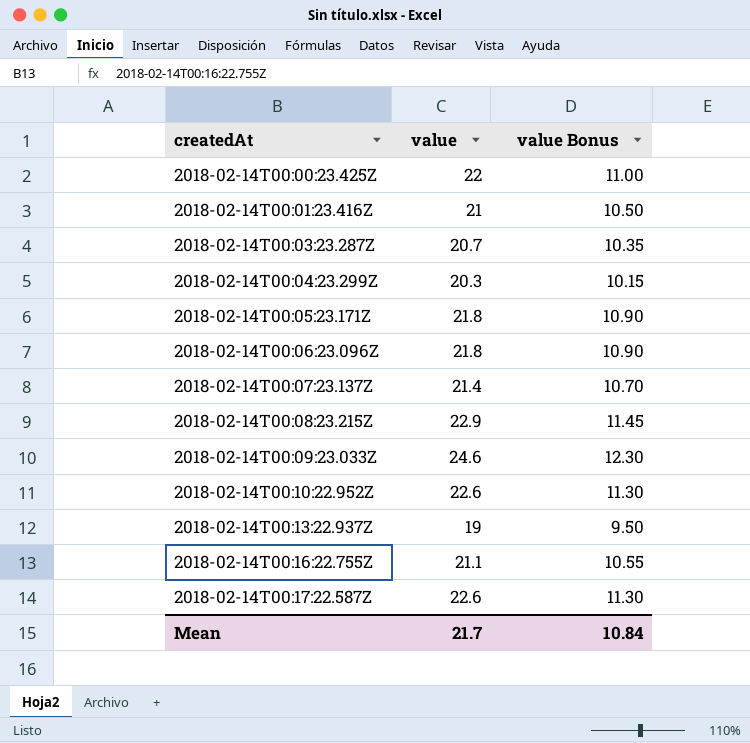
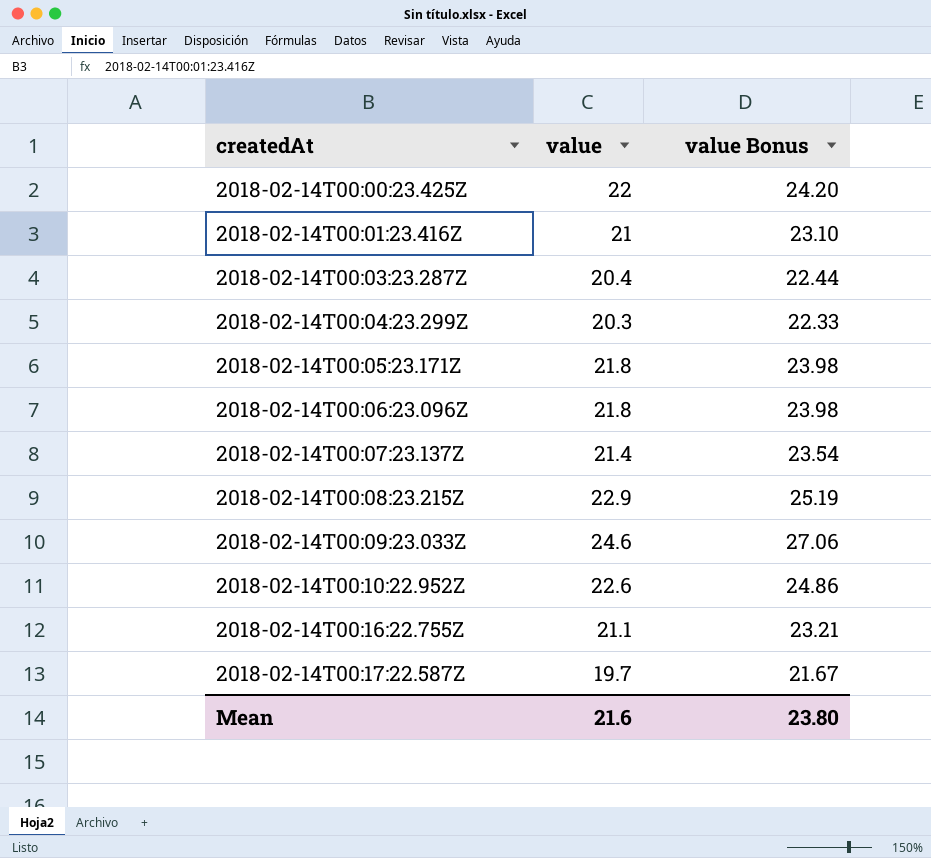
column value Bonus | formula: [value] * 0.5 -> [value] * 1.1
row 2018-02-14T00:13:22.937Z: 19 | 9.50 -> none
2018-02-14T00:03:23.287Z | value: 20.7 -> 20.4
2018-02-14T00:17:22.587Z | value: 22.6 -> 19.7
Mean | value: 21.7 -> 21.6
Mean | value Bonus: 10.84 -> 23.80

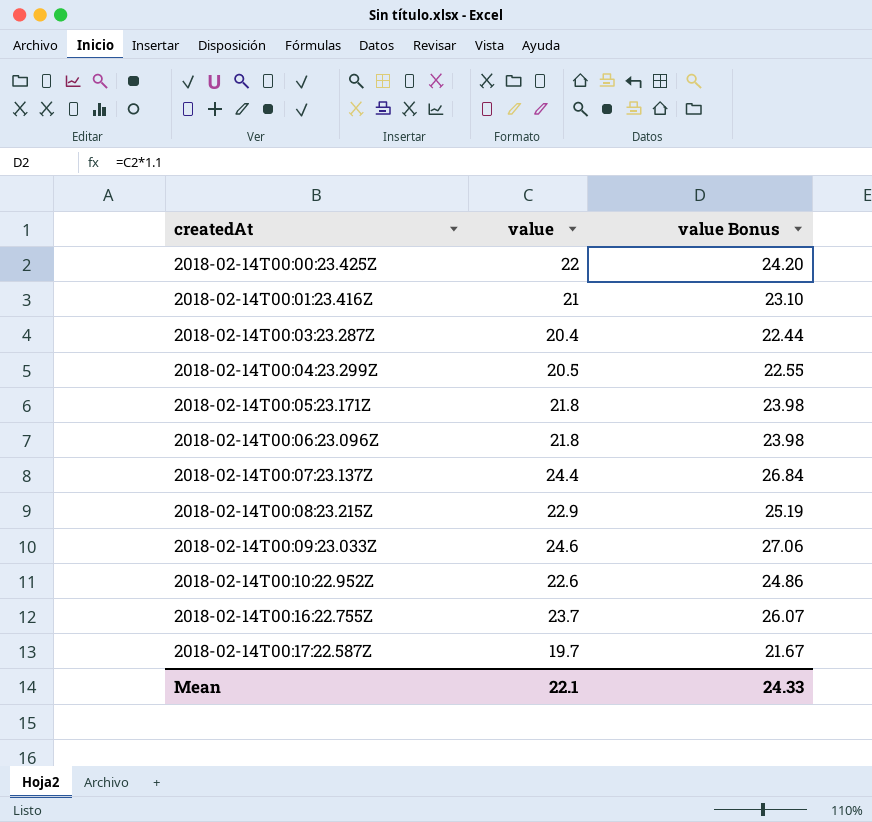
2018-02-14T00:04:23.299Z | value: 20.3 -> 20.5
2018-02-14T00:04:23.299Z | value Bonus: 22.33 -> 22.55
2018-02-14T00:07:23.137Z | value: 21.4 -> 24.4
2018-02-14T00:07:23.137Z | value Bonus: 23.54 -> 26.84
2018-02-14T00:16:22.755Z | value: 21.1 -> 23.7
2018-02-14T00:16:22.755Z | value Bonus: 23.21 -> 26.07
Mean | value: 21.6 -> 22.1
Mean | value Bonus: 23.80 -> 24.33

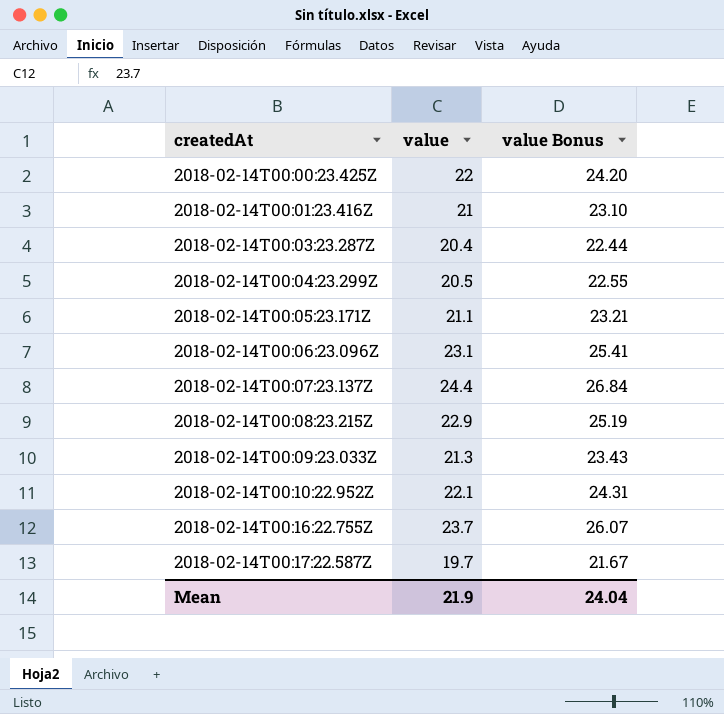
2018-02-14T00:05:23.171Z | value: 21.8 -> 21.1
2018-02-14T00:05:23.171Z | value Bonus: 23.98 -> 23.21
2018-02-14T00:06:23.096Z | value: 21.8 -> 23.1
2018-02-14T00:06:23.096Z | value Bonus: 23.98 -> 25.41
2018-02-14T00:09:23.033Z | value: 24.6 -> 21.3
2018-02-14T00:09:23.033Z | value Bonus: 27.06 -> 23.43
2018-02-14T00:10:22.952Z | value: 22.6 -> 22.1
2018-02-14T00:10:22.952Z | value Bonus: 24.86 -> 24.31
Mean | value: 22.1 -> 21.9
Mean | value Bonus: 24.33 -> 24.04

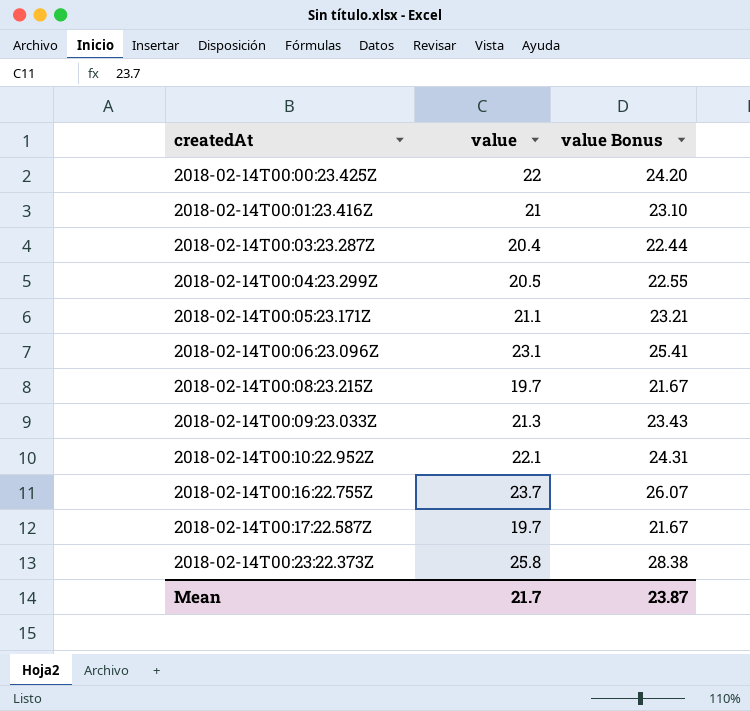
row 2018-02-14T00:07:23.137Z: 24.4 | 26.84 -> none
2018-02-14T00:08:23.215Z | value: 22.9 -> 19.7
2018-02-14T00:08:23.215Z | value Bonus: 25.19 -> 21.67
row 2018-02-14T00:23:22.373Z: none -> 25.8 | 28.38
Mean | value: 21.9 -> 21.7
Mean | value Bonus: 24.04 -> 23.87

